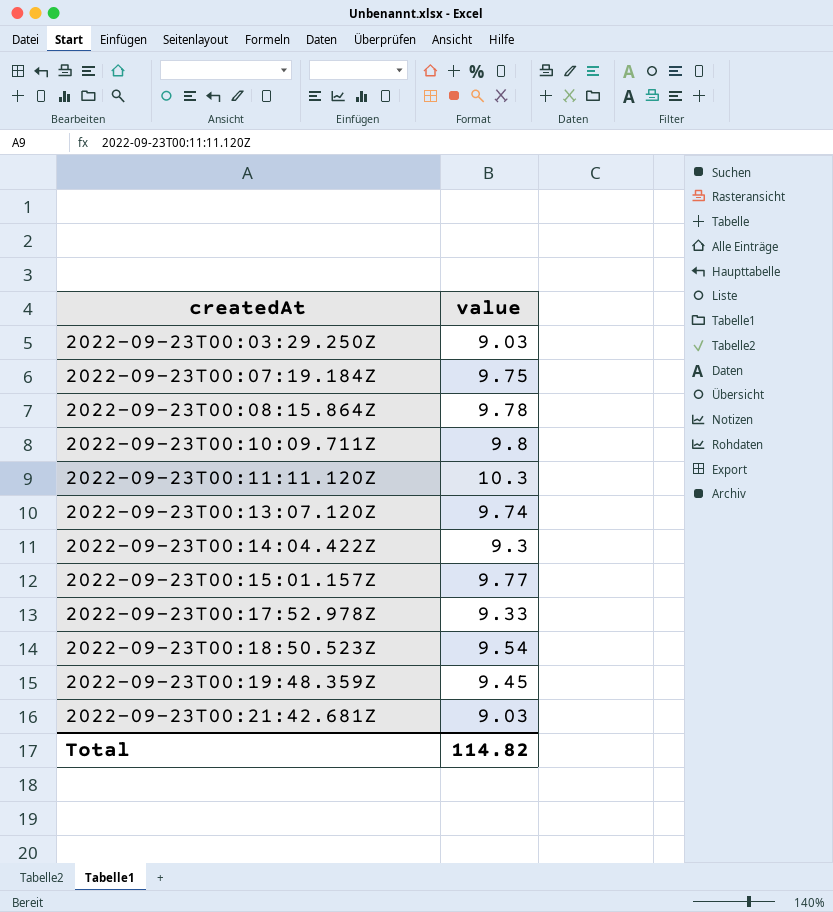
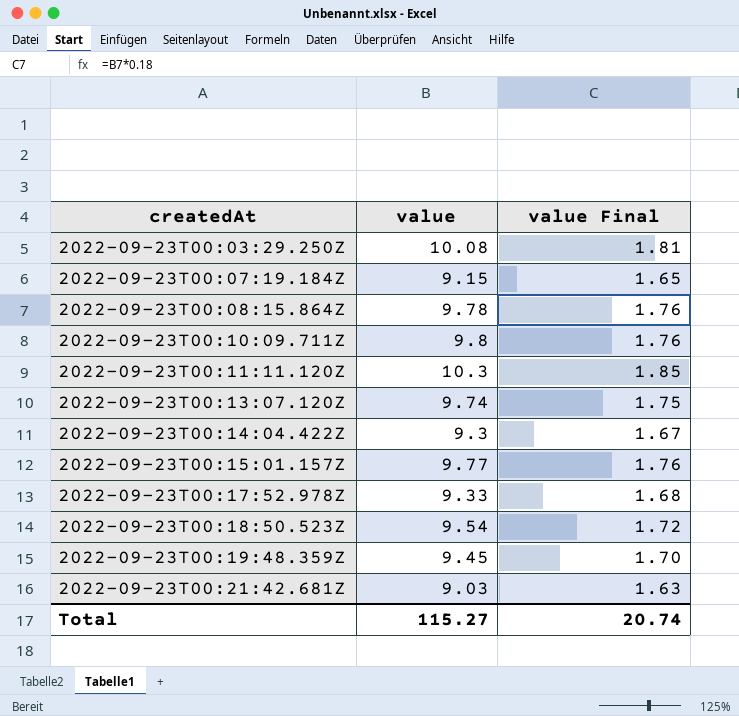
column value Final | formula: none -> [value] * 0.18
2022-09-23T00:03:29.250Z | value: 9.03 -> 10.08
2022-09-23T00:07:19.184Z | value: 9.75 -> 9.15
Total | value: 114.82 -> 115.27

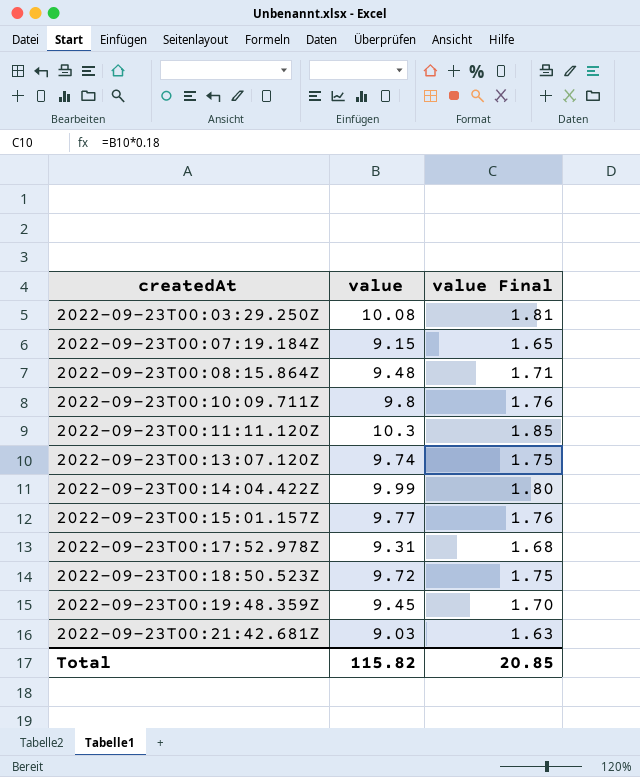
2022-09-23T00:08:15.864Z | value: 9.78 -> 9.48
2022-09-23T00:08:15.864Z | value Final: 1.76 -> 1.71
2022-09-23T00:14:04.422Z | value: 9.3 -> 9.99
2022-09-23T00:14:04.422Z | value Final: 1.67 -> 1.80
2022-09-23T00:17:52.978Z | value: 9.33 -> 9.31
2022-09-23T00:18:50.523Z | value: 9.54 -> 9.72
2022-09-23T00:18:50.523Z | value Final: 1.72 -> 1.75
Total | value: 115.27 -> 115.82
Total | value Final: 20.74 -> 20.85

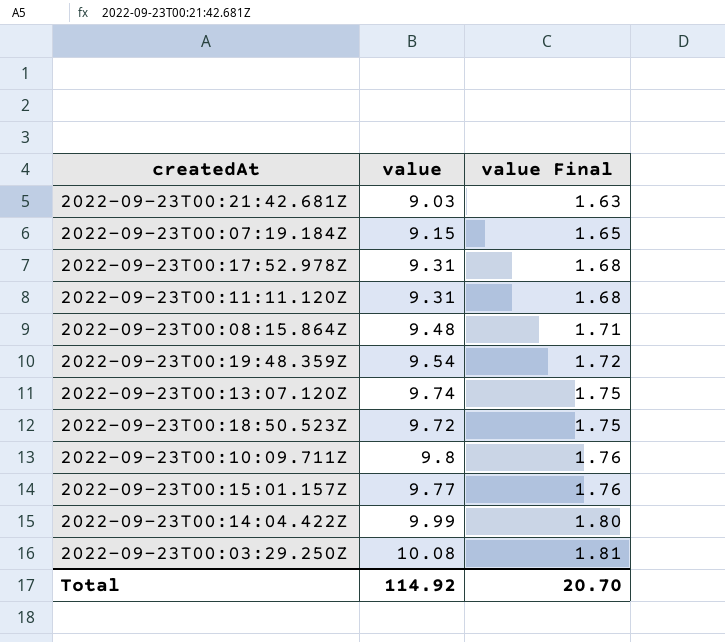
row order: createdAt ascending -> value Final ascending
2022-09-23T00:11:11.120Z | value: 10.3 -> 9.31
2022-09-23T00:11:11.120Z | value Final: 1.85 -> 1.68
2022-09-23T00:19:48.359Z | value: 9.45 -> 9.54
2022-09-23T00:19:48.359Z | value Final: 1.70 -> 1.72
Total | value: 115.82 -> 114.92
Total | value Final: 20.85 -> 20.70

